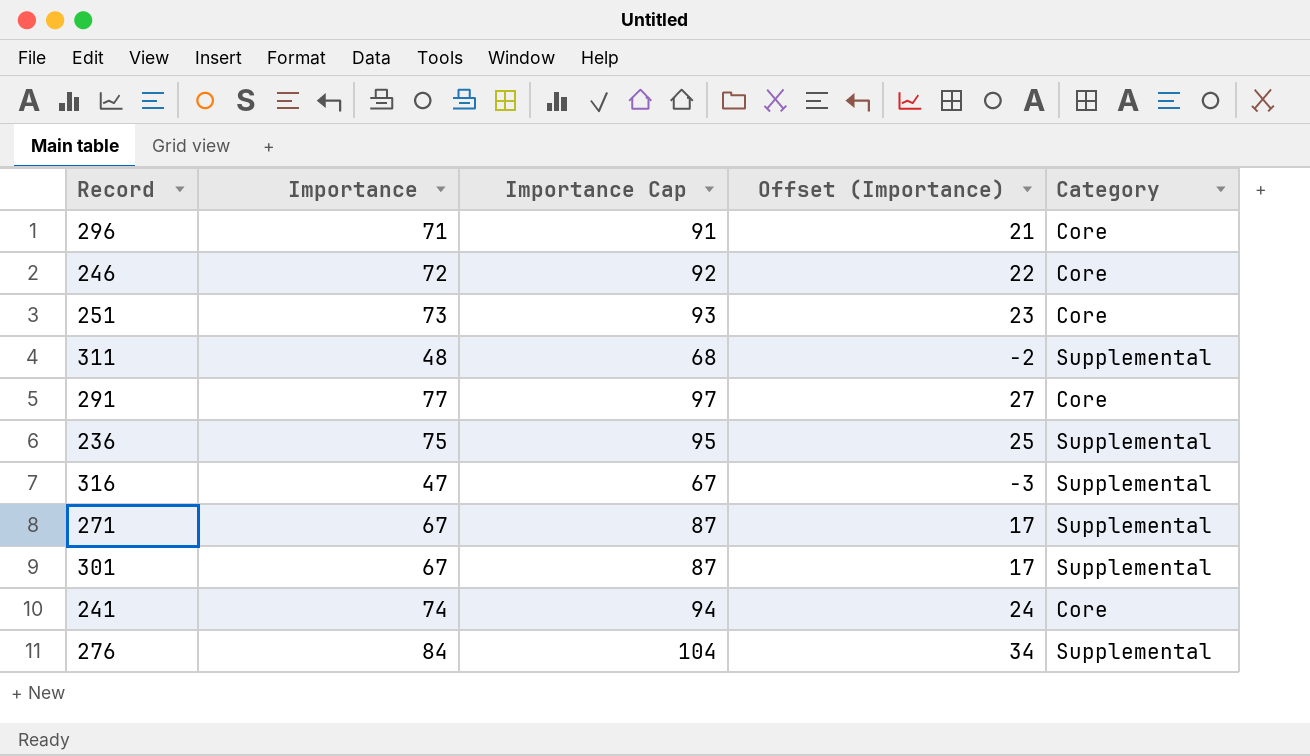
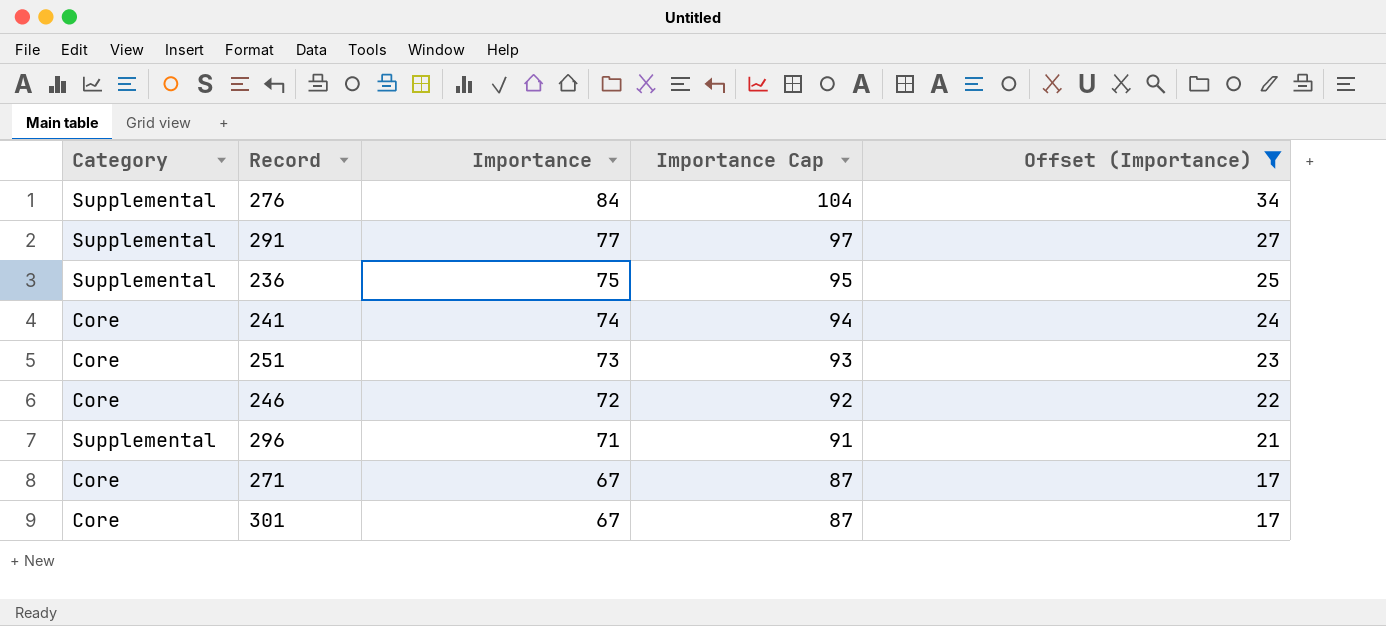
filter: none -> Offset (Importance) >= 17
row order: none -> Importance descending
column Category | position: 5 -> 1
291 | Category: Core -> Supplemental
296 | Category: Core -> Supplemental
271 | Category: Supplemental -> Core
301 | Category: Supplemental -> Core

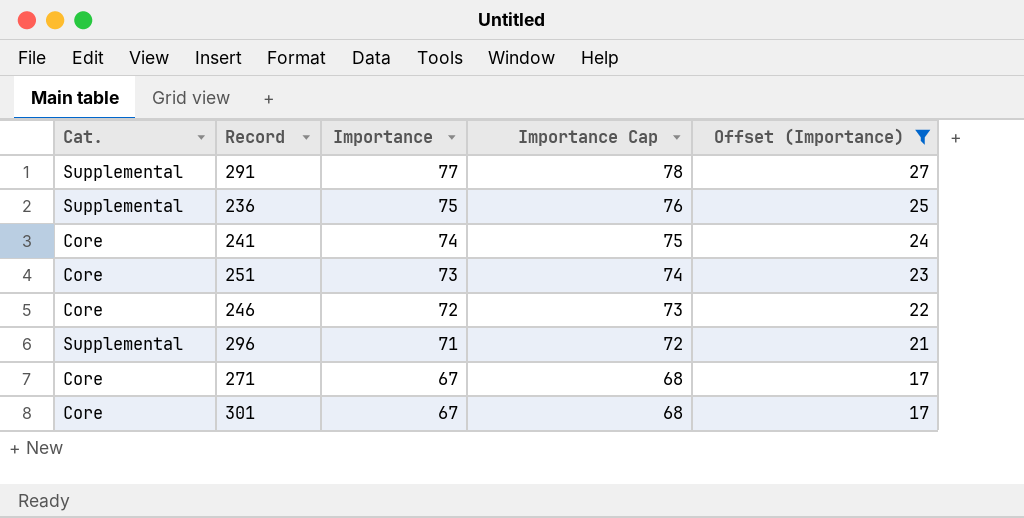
column name: Category -> Cat.
column Importance Cap | formula: [Importance] + 20 -> [Importance] + 1
row 276: Supplemental | 84 | 104 | 34 -> none

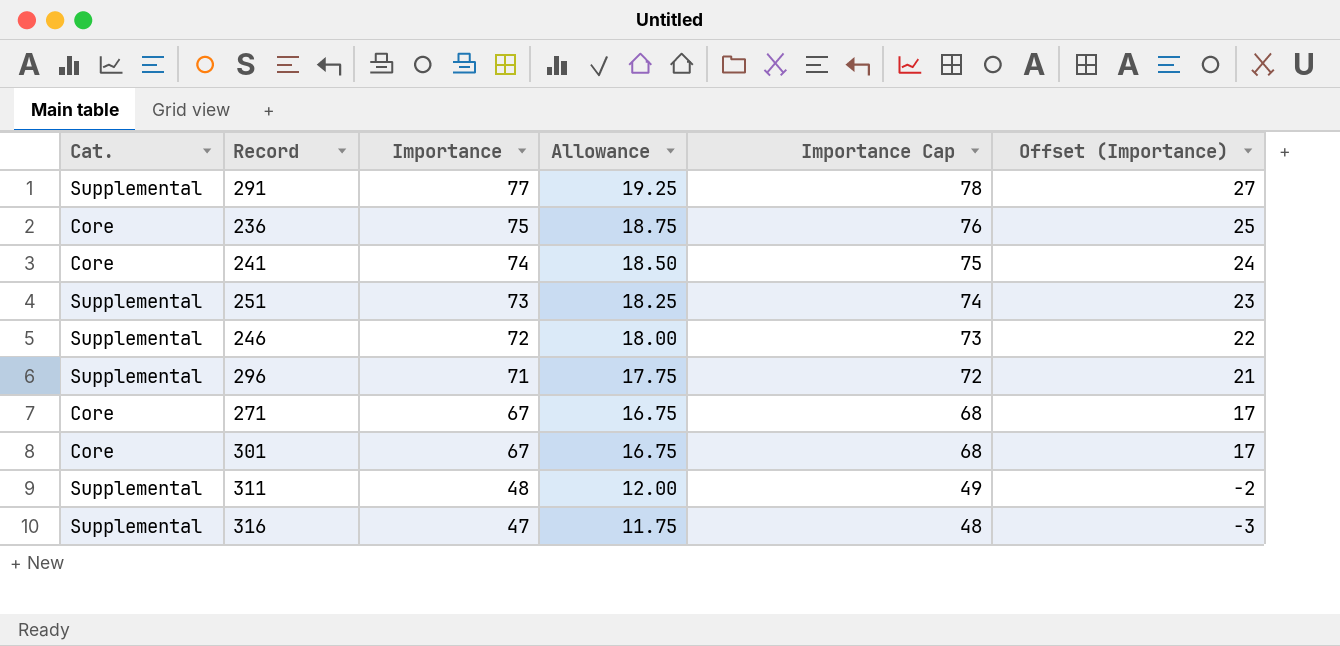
filter: Offset (Importance) >= 17 -> none
column Allowance | formula: none -> [Importance] * 0.25
236 | Cat.: Supplemental -> Core
251 | Cat.: Core -> Supplemental
246 | Cat.: Core -> Supplemental

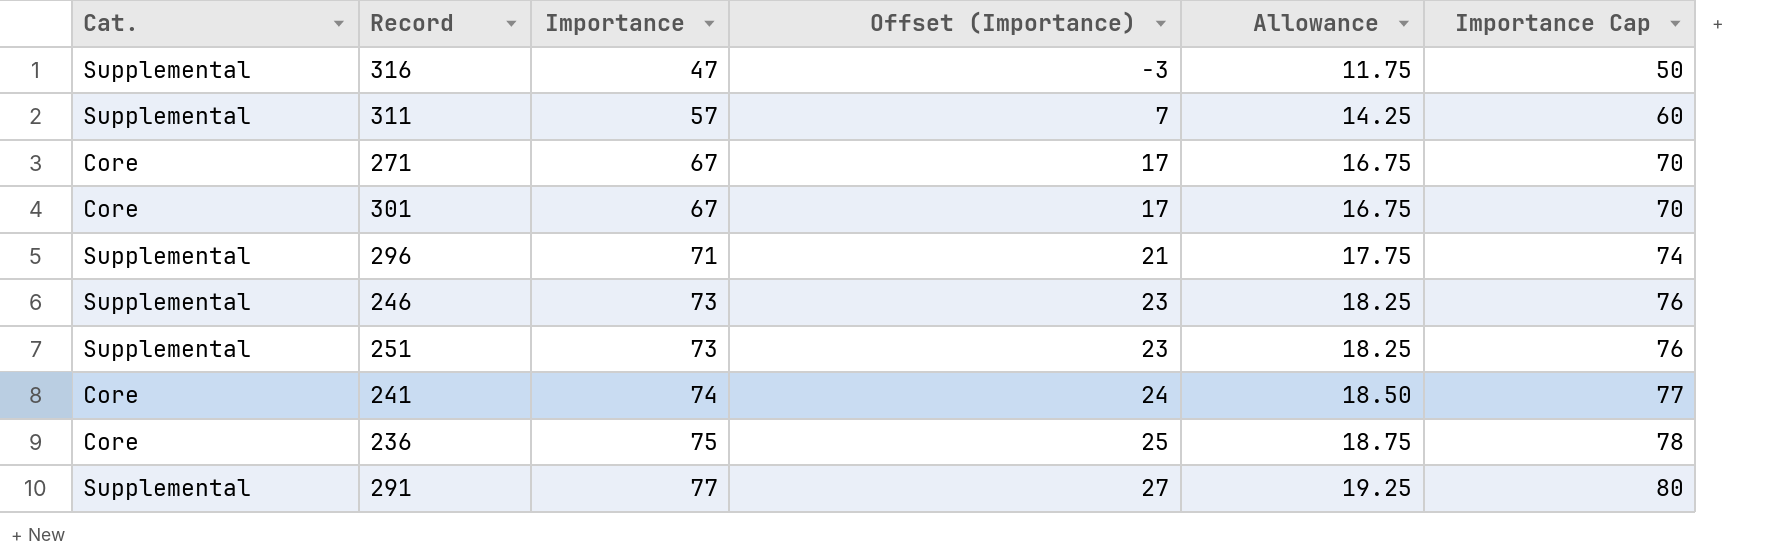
row order: Importance descending -> Importance ascending
column Offset (Importance) | position: 6 -> 4
column Importance Cap | formula: [Importance] + 1 -> [Importance] + 3
311 | Importance: 48 -> 57
311 | Offset (Importance): -2 -> 7
311 | Allowance: 12.00 -> 14.25
246 | Importance: 72 -> 73
246 | Offset (Importance): 22 -> 23
246 | Allowance: 18.00 -> 18.25

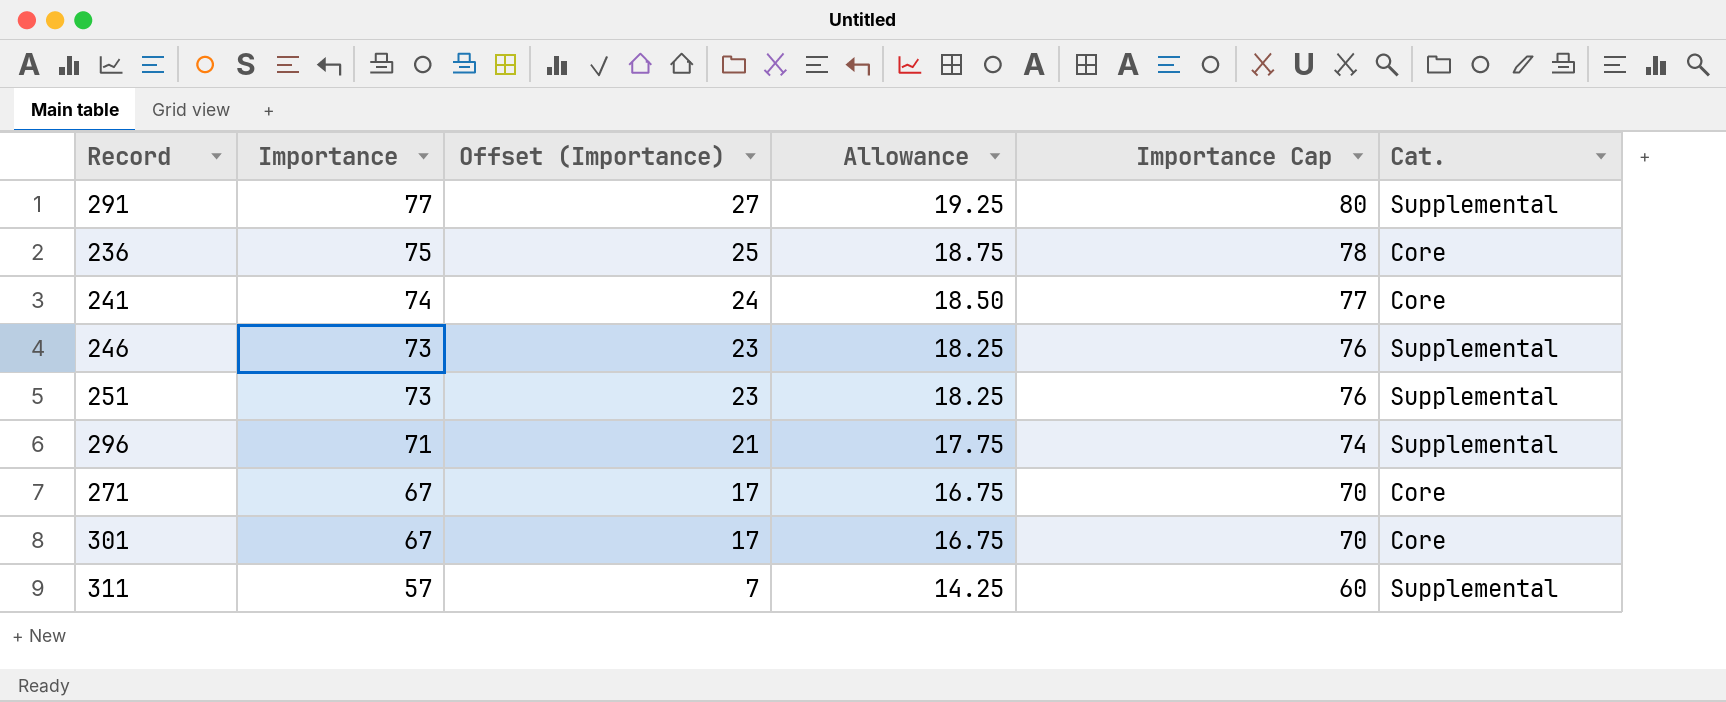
row order: Importance ascending -> Importance descending
column Cat. | position: 1 -> 6
row 316: Supplemental | 47 | -3 | 11.75 | 50 -> none

